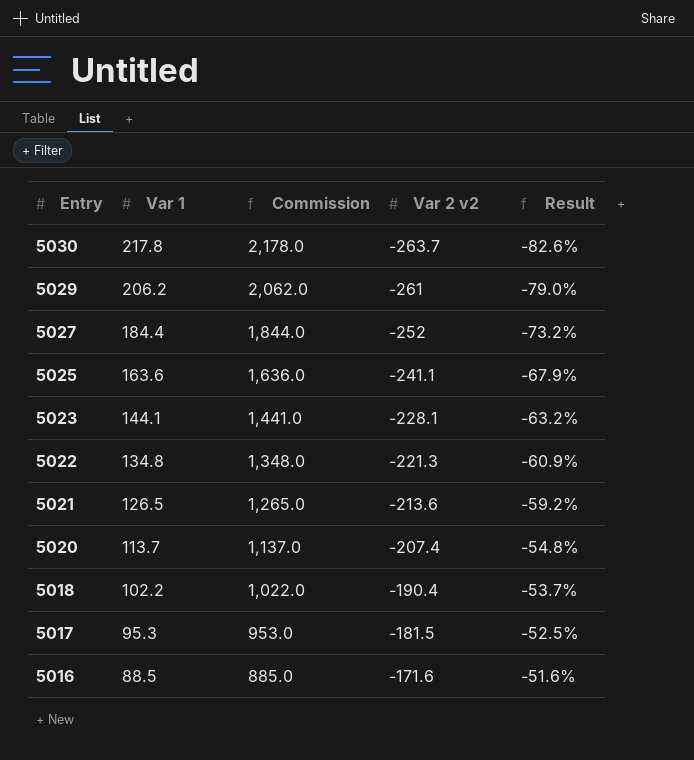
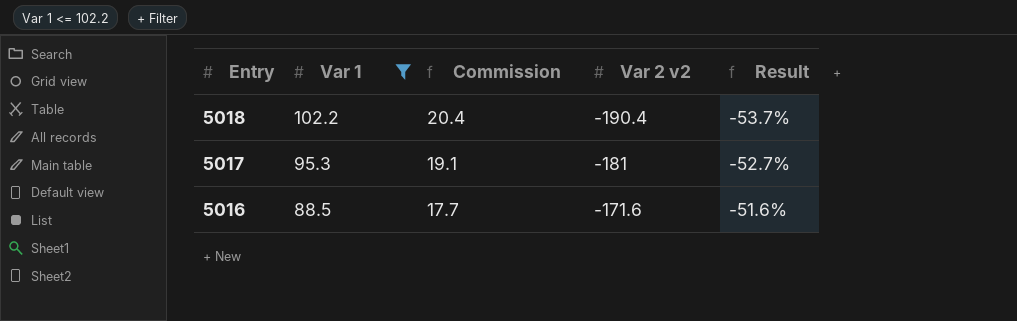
filter: none -> Var 1 <= 102.2
column Commission | formula: [Var 1] * 10 -> [Var 1] * 0.2
5017 | Var 2 v2: -181.5 -> -181
5017 | Result: -52.5% -> -52.7%

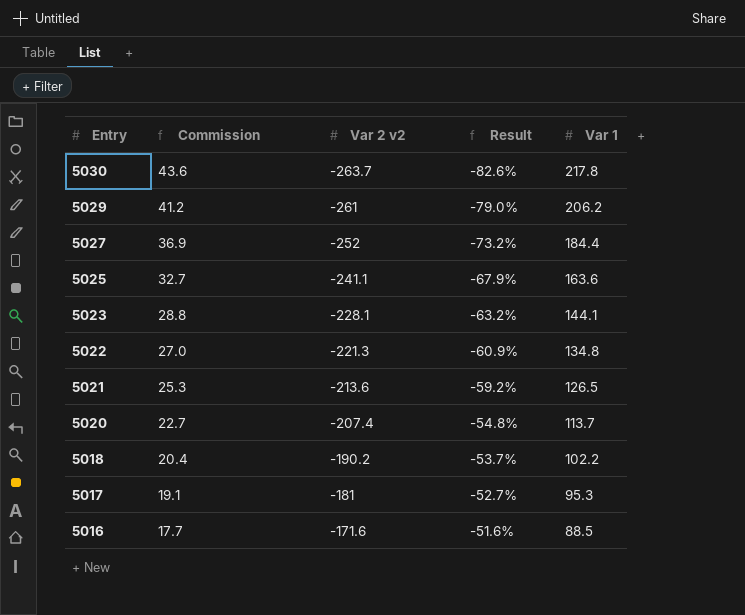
filter: Var 1 <= 102.2 -> none
column Var 1 | position: 2 -> 5
5018 | Var 2 v2: -190.4 -> -190.2

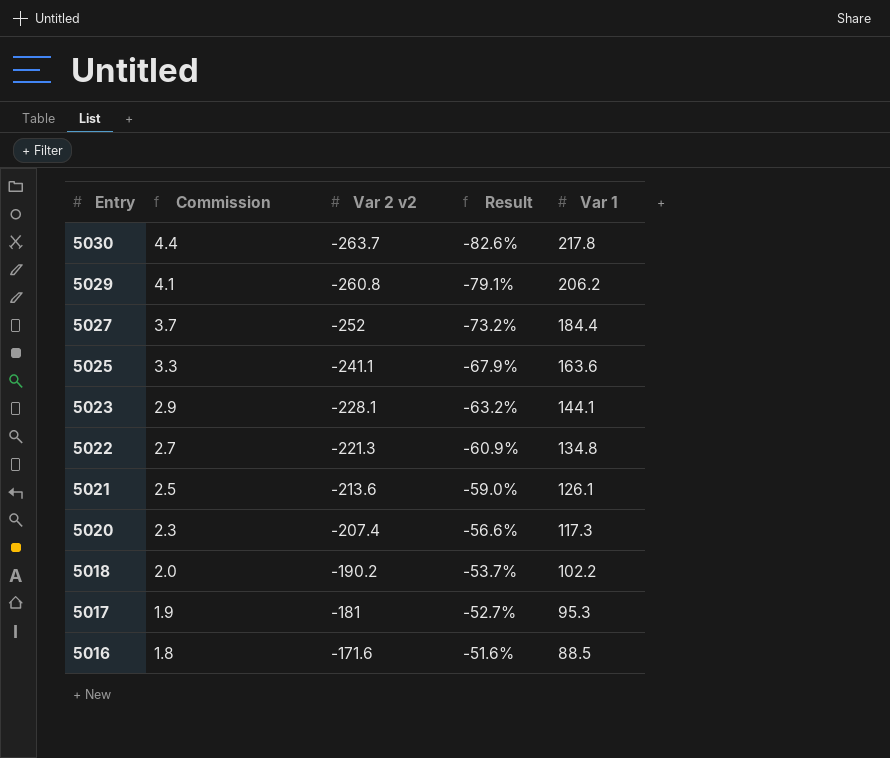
column Commission | formula: [Var 1] * 0.2 -> [Var 1] * 0.02
5029 | Var 2 v2: -261 -> -260.8
5029 | Result: -79.0% -> -79.1%
5021 | Result: -59.2% -> -59.0%
5021 | Var 1: 126.5 -> 126.1
5020 | Result: -54.8% -> -56.6%
5020 | Var 1: 113.7 -> 117.3

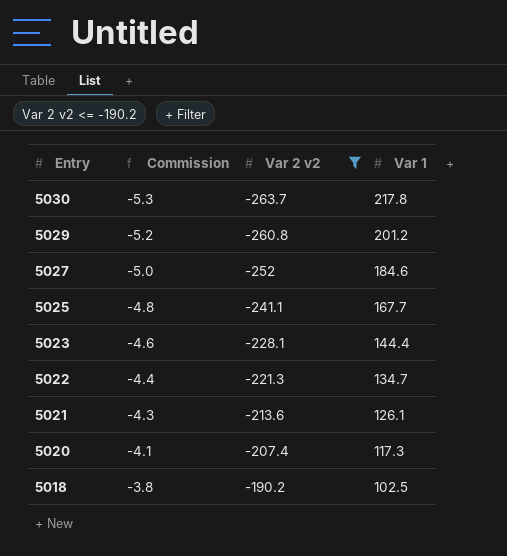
filter: none -> Var 2 v2 <= -190.2
column Result | formula: [Var 1] / [Var 2 v2] -> none
column Commission | formula: [Var 1] * 0.02 -> [Var 2 v2] * 0.02
5029 | Var 1: 206.2 -> 201.2
5027 | Var 1: 184.4 -> 184.6
5025 | Var 1: 163.6 -> 167.7
5023 | Var 1: 144.1 -> 144.4
5022 | Var 1: 134.8 -> 134.7
5018 | Var 1: 102.2 -> 102.5

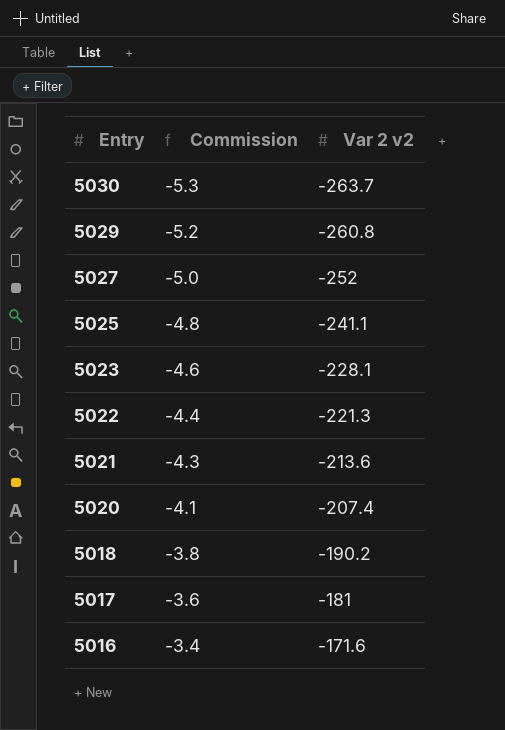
filter: Var 2 v2 <= -190.2 -> none
column Var 1 | position: 4 -> none

